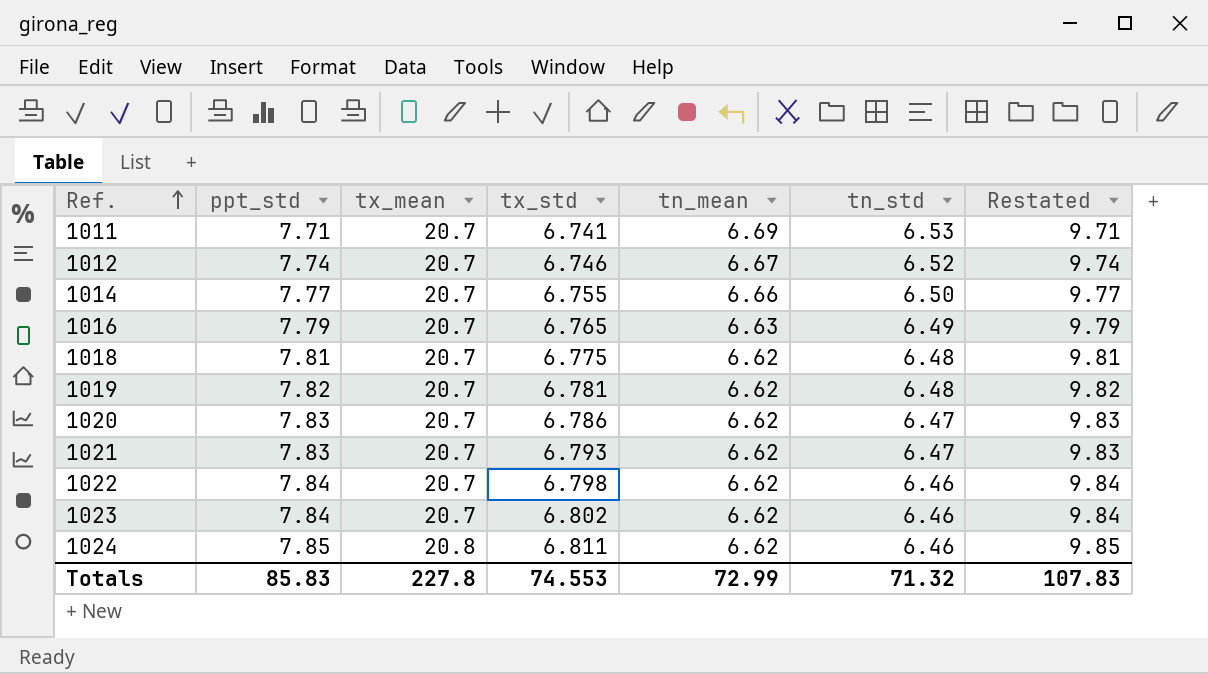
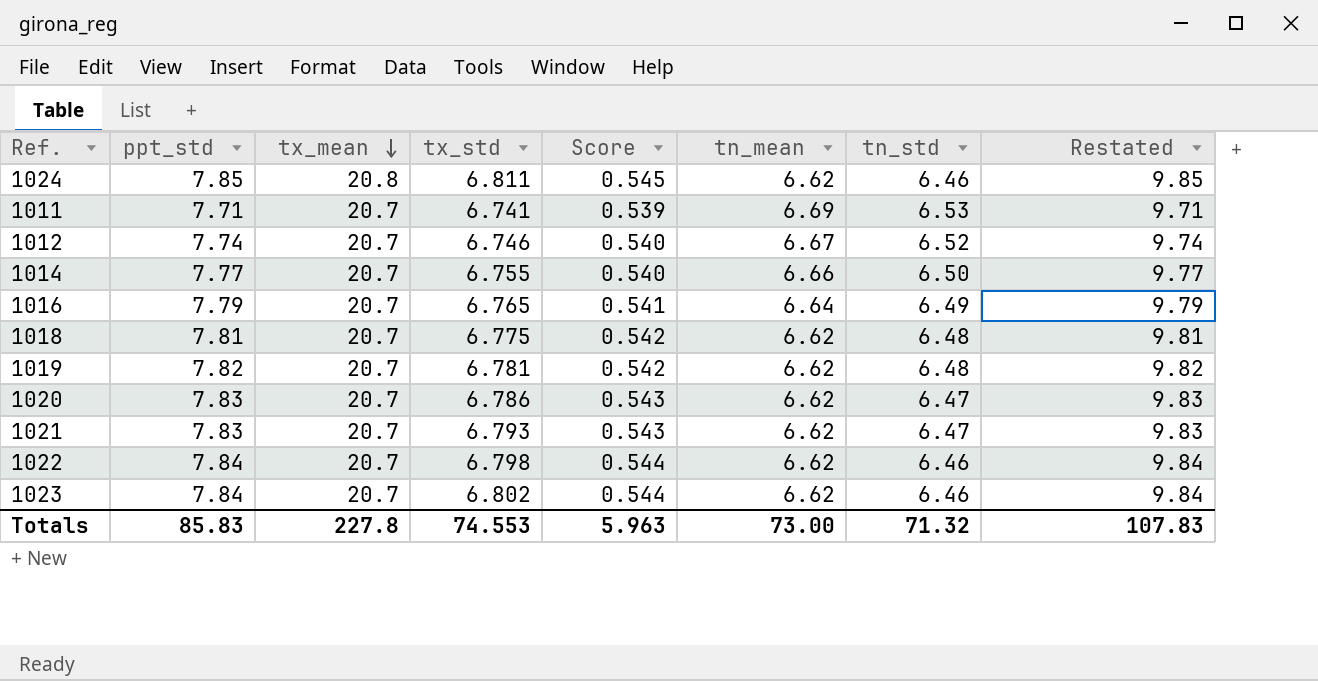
row order: Ref. ascending -> tx_mean descending
column Score | formula: none -> [tx_std] * 0.08
1016 | tn_mean: 6.63 -> 6.64
Totals | tn_mean: 72.99 -> 73.00

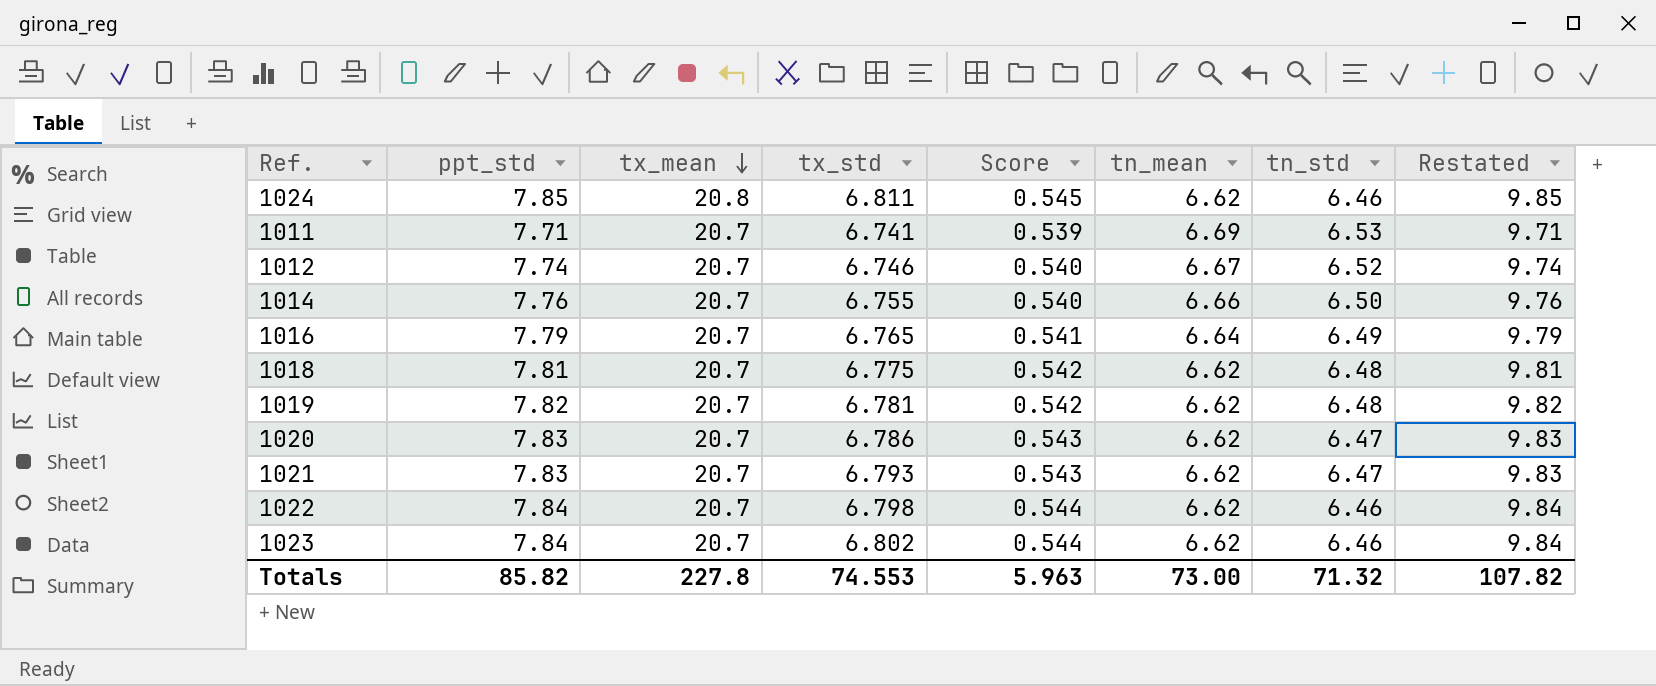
1014 | ppt_std: 7.77 -> 7.76
1014 | Restated: 9.77 -> 9.76
Totals | ppt_std: 85.83 -> 85.82
Totals | Restated: 107.83 -> 107.82

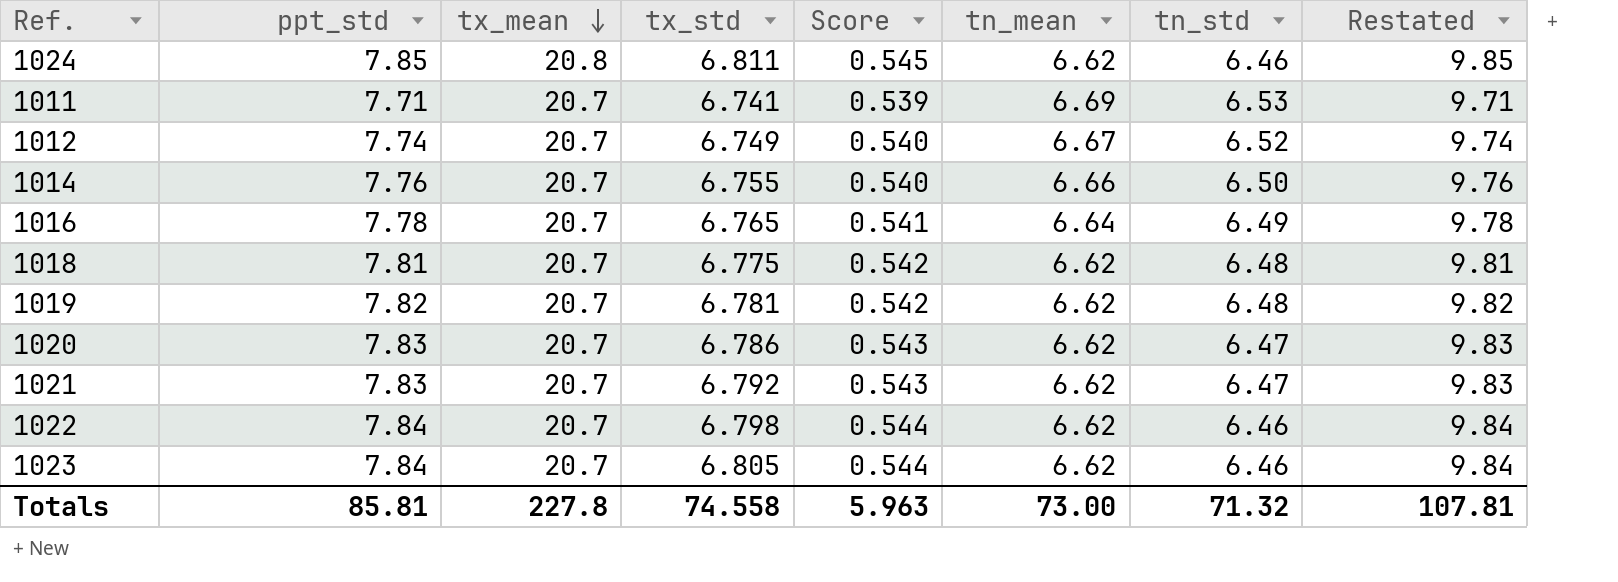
1012 | tx_std: 6.746 -> 6.749
1016 | ppt_std: 7.79 -> 7.78
1016 | Restated: 9.79 -> 9.78
1021 | tx_std: 6.793 -> 6.792
1023 | tx_std: 6.802 -> 6.805
Totals | ppt_std: 85.82 -> 85.81
Totals | tx_std: 74.553 -> 74.558
Totals | Restated: 107.82 -> 107.81

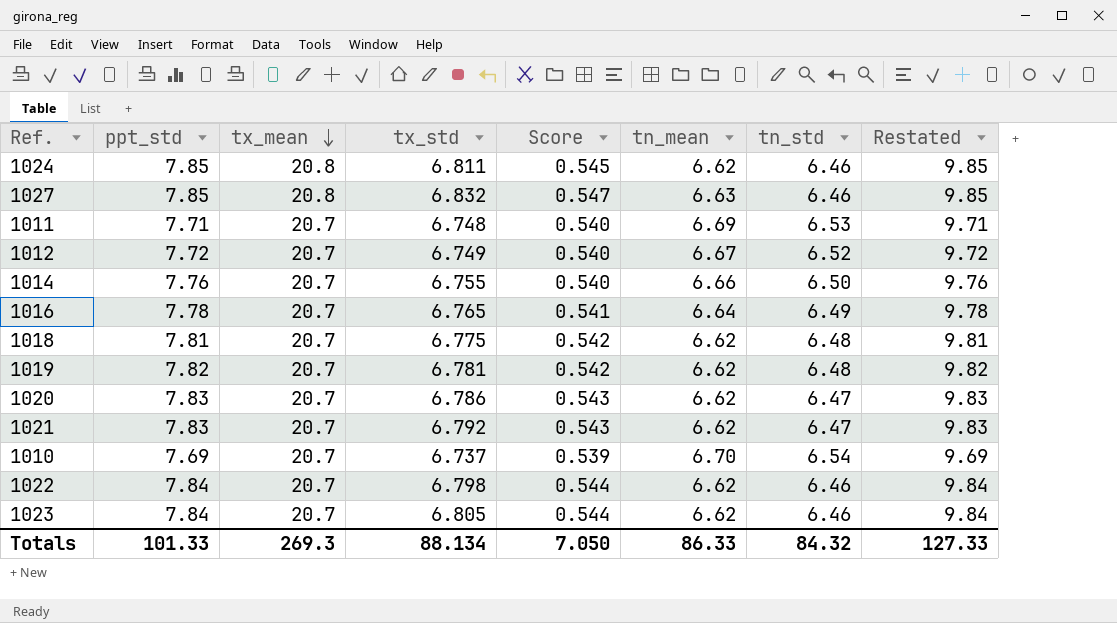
row 1027: none -> 7.85 | 20.8 | 6.832 | 0.547 | 6.63 | 6.46 | 9.85
1011 | tx_std: 6.741 -> 6.748
1011 | Score: 0.539 -> 0.540
1012 | ppt_std: 7.74 -> 7.72
1012 | Restated: 9.74 -> 9.72
row 1010: none -> 7.69 | 20.7 | 6.737 | 0.539 | 6.70 | 6.54 | 9.69
Totals | ppt_std: 85.81 -> 101.33
Totals | tx_mean: 227.8 -> 269.3
Totals | tx_std: 74.558 -> 88.134
Totals | Score: 5.963 -> 7.050
Totals | tn_mean: 73.00 -> 86.33
Totals | tn_std: 71.32 -> 84.32
Totals | Restated: 107.81 -> 127.33

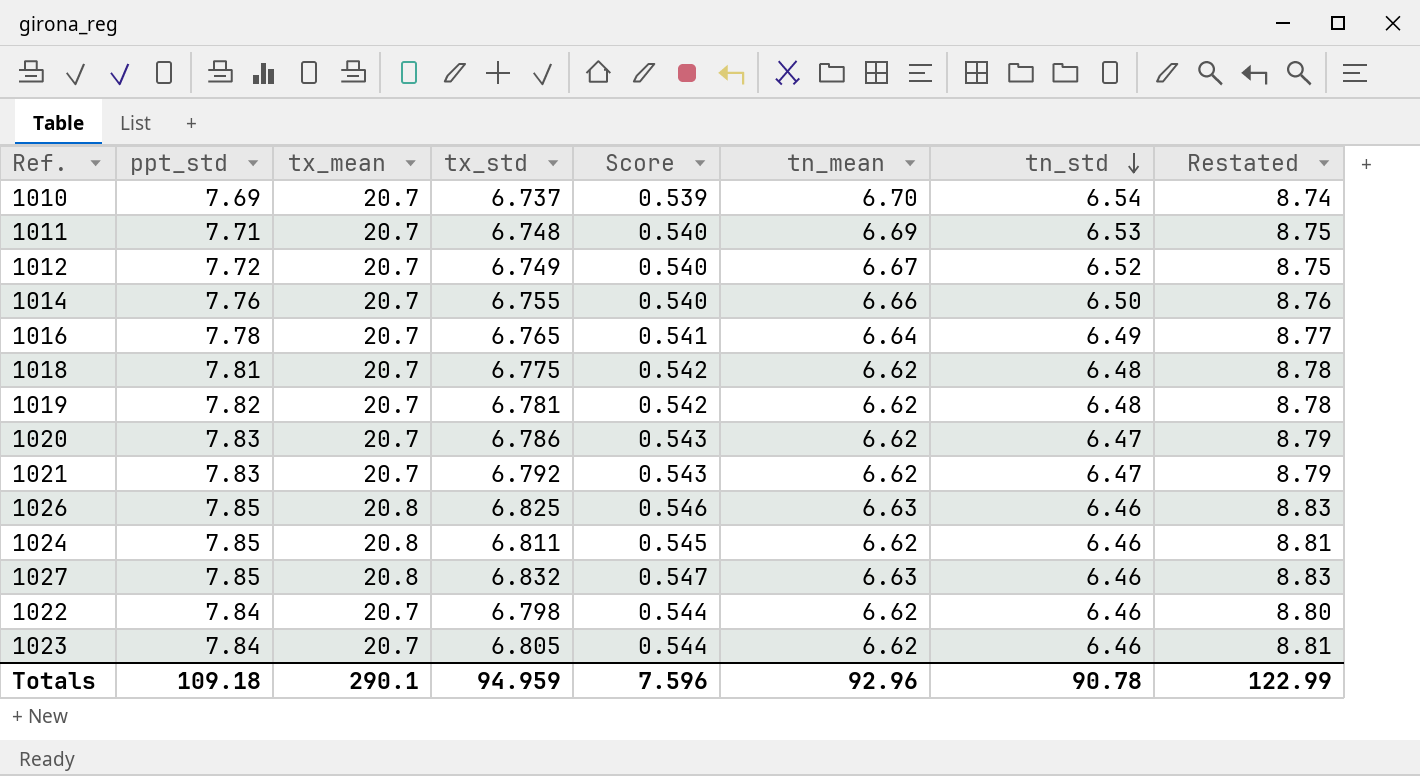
row order: tx_mean descending -> tn_std descending
column Restated | formula: [ppt_std] + 2 -> [tx_std] + 2
row 1026: none -> 7.85 | 20.8 | 6.825 | 0.546 | 6.63 | 6.46 | 8.83
Totals | ppt_std: 101.33 -> 109.18
Totals | tx_mean: 269.3 -> 290.1
Totals | tx_std: 88.134 -> 94.959
Totals | Score: 7.050 -> 7.596
Totals | tn_mean: 86.33 -> 92.96
Totals | tn_std: 84.32 -> 90.78
Totals | Restated: 127.33 -> 122.99

